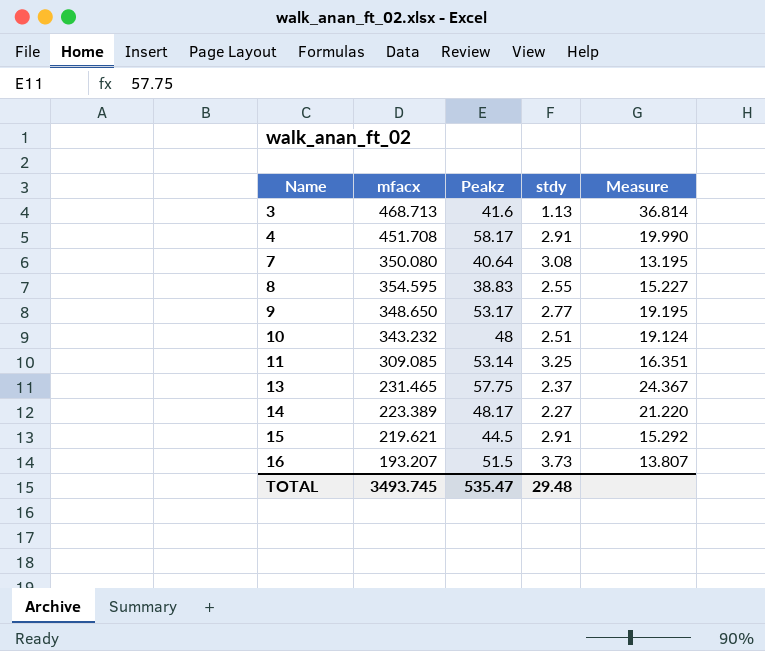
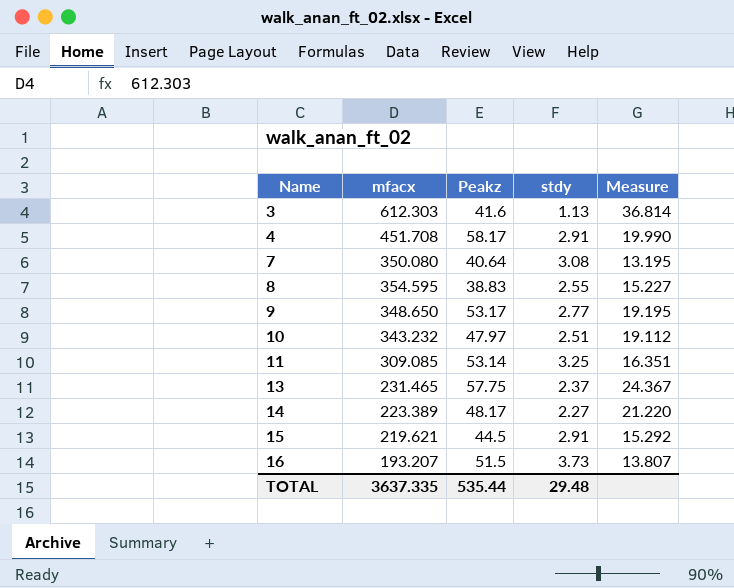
3 | mfacx: 468.713 -> 612.303
10 | Peakz: 48 -> 47.97
10 | Measure: 19.124 -> 19.112
TOTAL | mfacx: 3493.745 -> 3637.335
TOTAL | Peakz: 535.47 -> 535.44

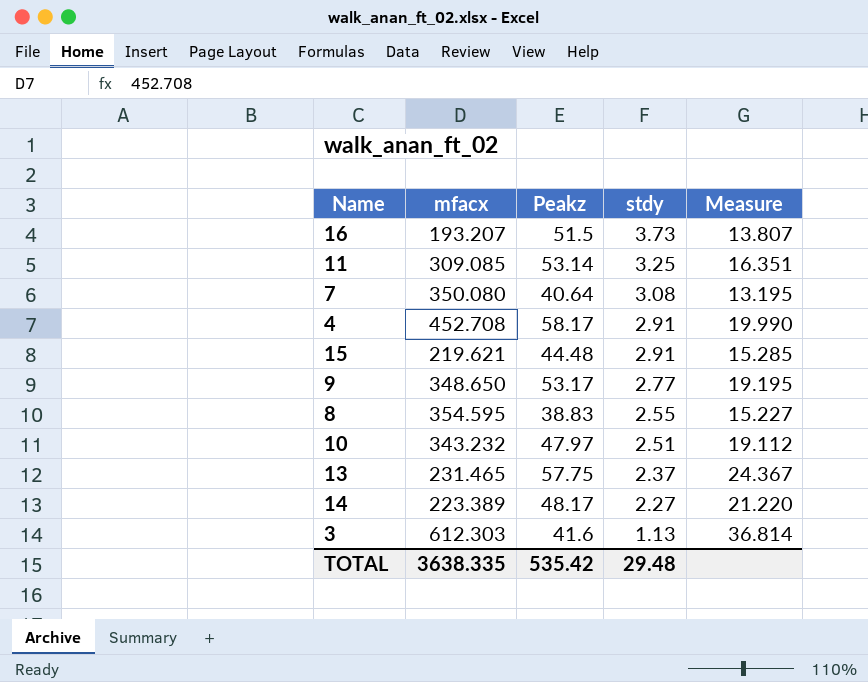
row order: Name ascending -> stdy descending
4 | mfacx: 451.708 -> 452.708
15 | Peakz: 44.5 -> 44.48
15 | Measure: 15.292 -> 15.285
TOTAL | mfacx: 3637.335 -> 3638.335
TOTAL | Peakz: 535.44 -> 535.42

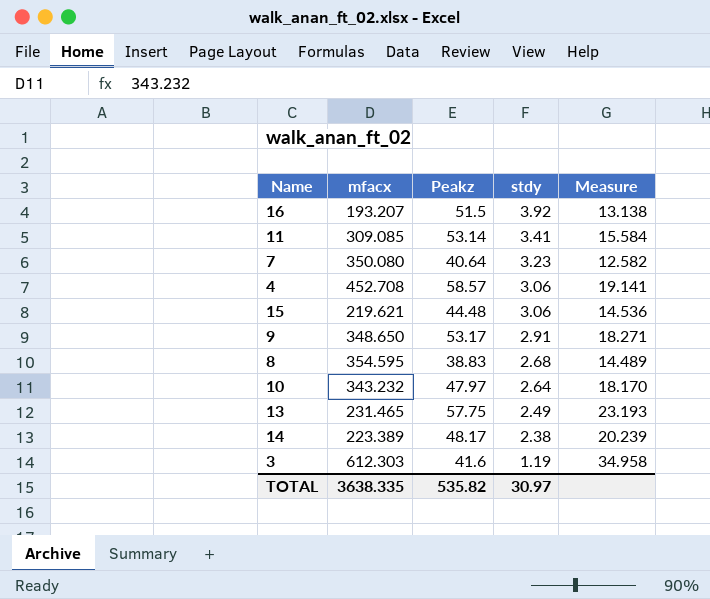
16 | stdy: 3.73 -> 3.92
16 | Measure: 13.807 -> 13.138
11 | stdy: 3.25 -> 3.41
11 | Measure: 16.351 -> 15.584
7 | stdy: 3.08 -> 3.23
7 | Measure: 13.195 -> 12.582
4 | Peakz: 58.17 -> 58.57
4 | stdy: 2.91 -> 3.06
4 | Measure: 19.990 -> 19.141
15 | stdy: 2.91 -> 3.06
15 | Measure: 15.285 -> 14.536
9 | stdy: 2.77 -> 2.91
9 | Measure: 19.195 -> 18.271
8 | stdy: 2.55 -> 2.68
8 | Measure: 15.227 -> 14.489
10 | stdy: 2.51 -> 2.64
10 | Measure: 19.112 -> 18.170
13 | stdy: 2.37 -> 2.49
13 | Measure: 24.367 -> 23.193
14 | stdy: 2.27 -> 2.38
14 | Measure: 21.220 -> 20.239
3 | stdy: 1.13 -> 1.19
3 | Measure: 36.814 -> 34.958
TOTAL | Peakz: 535.42 -> 535.82
TOTAL | stdy: 29.48 -> 30.97

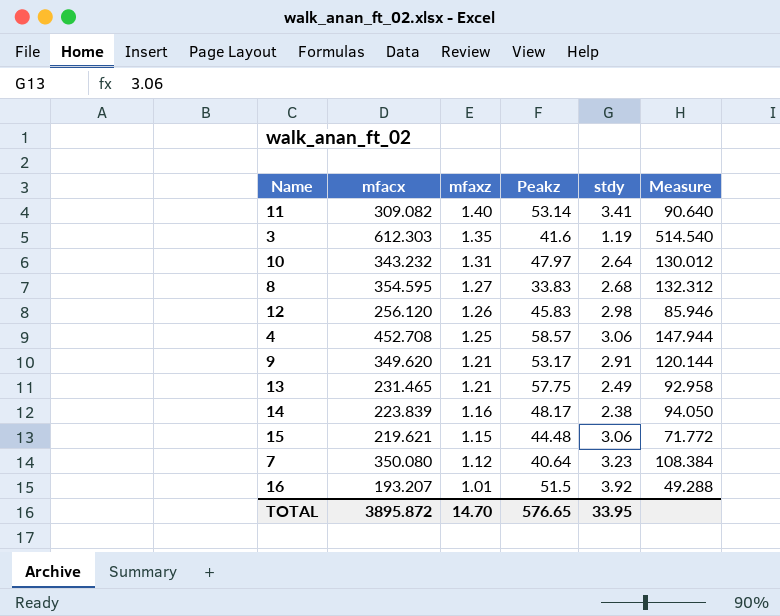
row order: stdy descending -> mfaxz descending
column mfaxz | position: none -> 3
column Measure | formula: [Peakz] / [stdy] -> [mfacx] / [stdy]
11 | mfacx: 309.085 -> 309.082
8 | Peakz: 38.83 -> 33.83
row 12: none -> 256.120 | 1.26 | 45.83 | 2.98 | 85.946
9 | mfacx: 348.650 -> 349.620
14 | mfacx: 223.389 -> 223.839
TOTAL | mfacx: 3638.335 -> 3895.872
TOTAL | Peakz: 535.82 -> 576.65
TOTAL | stdy: 30.97 -> 33.95

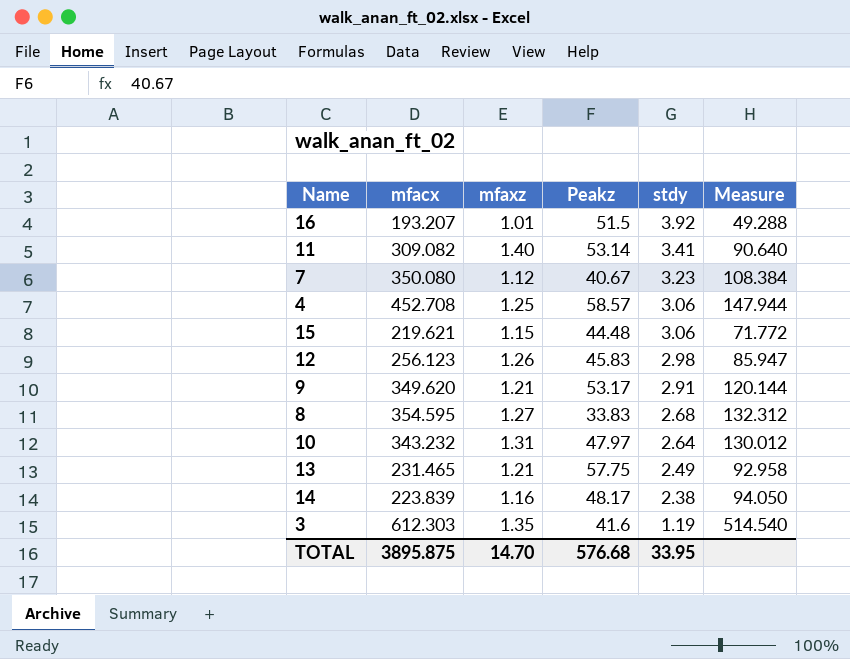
row order: mfaxz descending -> stdy descending
7 | Peakz: 40.64 -> 40.67
12 | mfacx: 256.120 -> 256.123
12 | Measure: 85.946 -> 85.947
TOTAL | mfacx: 3895.872 -> 3895.875
TOTAL | Peakz: 576.65 -> 576.68

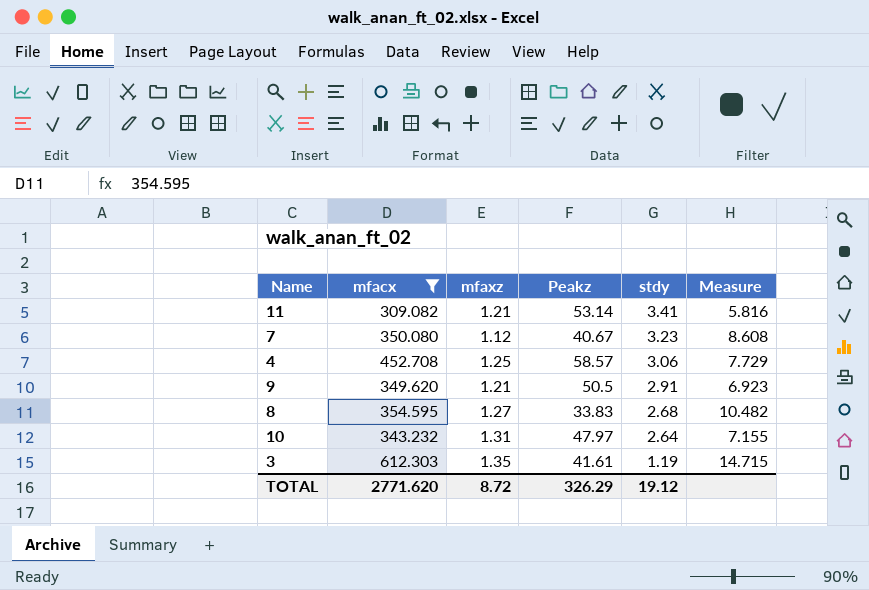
filter: none -> mfacx >= 309.082
column Measure | formula: [mfacx] / [stdy] -> [mfacx] / [Peakz]
11 | mfaxz: 1.40 -> 1.21
9 | Peakz: 53.17 -> 50.5
3 | Peakz: 41.6 -> 41.61
TOTAL | mfacx: 3895.875 -> 2771.620
TOTAL | mfaxz: 14.70 -> 8.72
TOTAL | Peakz: 576.68 -> 326.29
TOTAL | stdy: 33.95 -> 19.12

